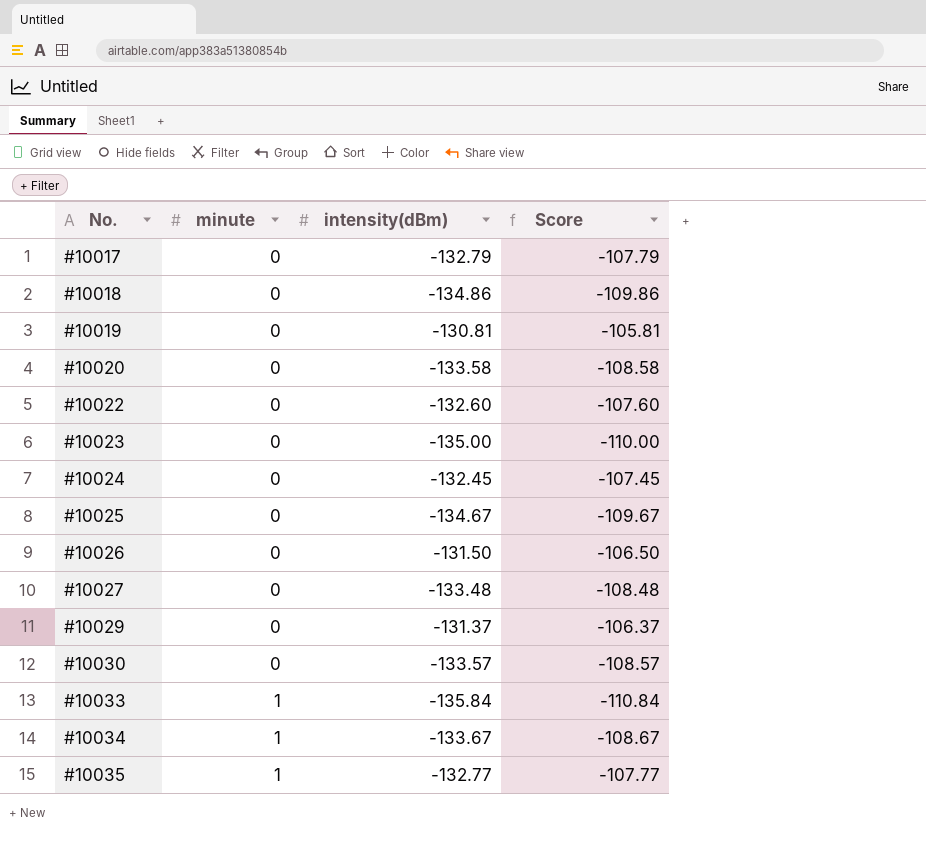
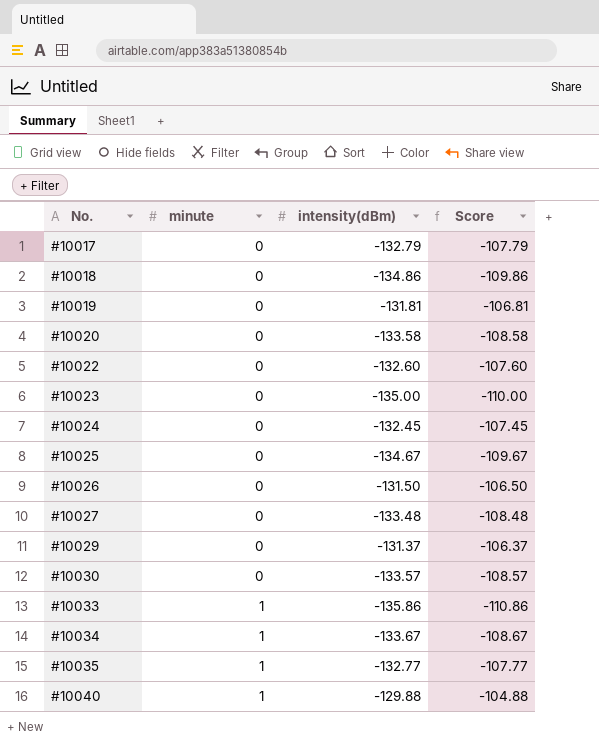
#10019 | intensity(dBm): -130.81 -> -131.81
#10019 | Score: -105.81 -> -106.81
#10033 | intensity(dBm): -135.84 -> -135.86
#10033 | Score: -110.84 -> -110.86
row #10040: none -> 1 | -129.88 | -104.88

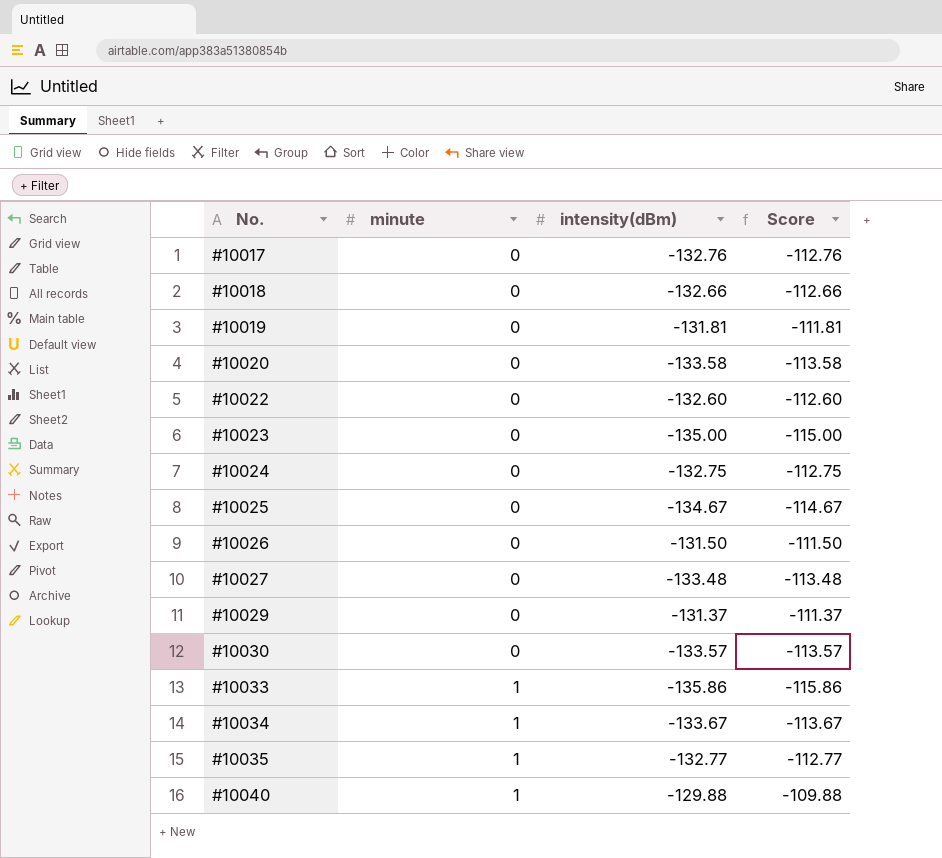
column Score | formula: [intensity(dBm)] + 25 -> [intensity(dBm)] + 20
#10017 | intensity(dBm): -132.79 -> -132.76
#10018 | intensity(dBm): -134.86 -> -132.66
#10024 | intensity(dBm): -132.45 -> -132.75

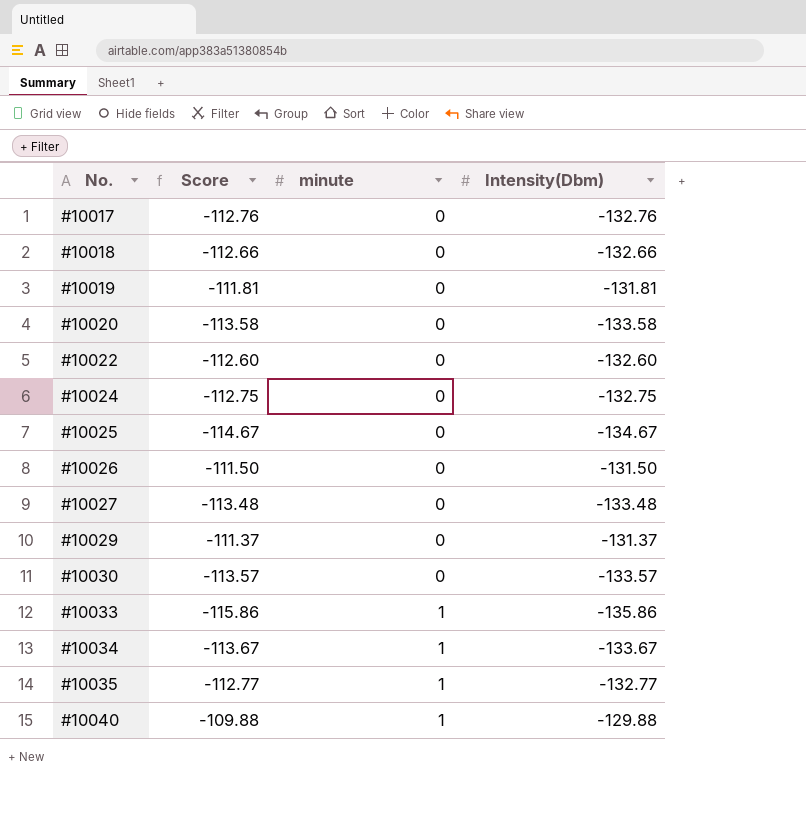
column Score | position: 4 -> 2
column name: intensity(dBm) -> Intensity(Dbm)
row #10023: 0 | -135.00 | -115.00 -> none

